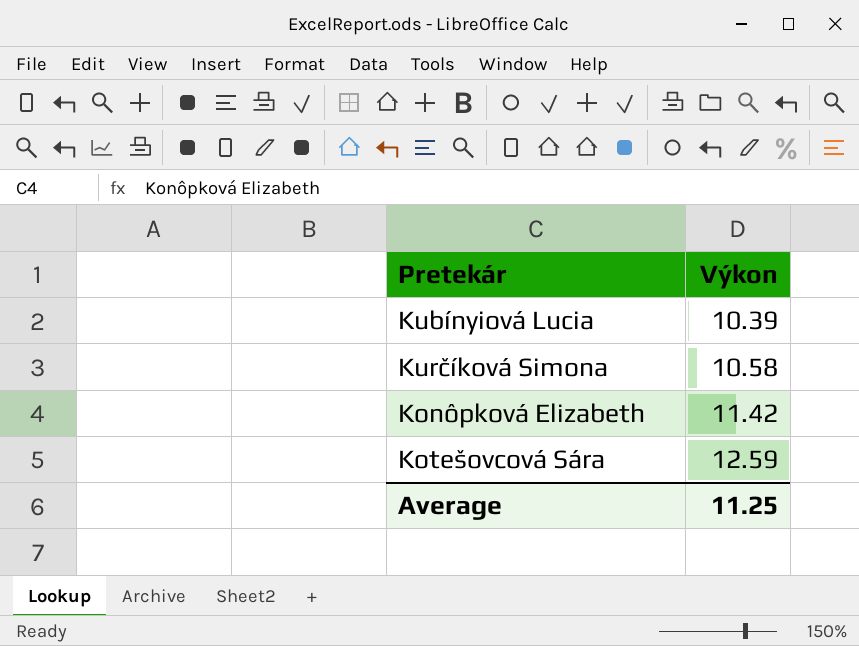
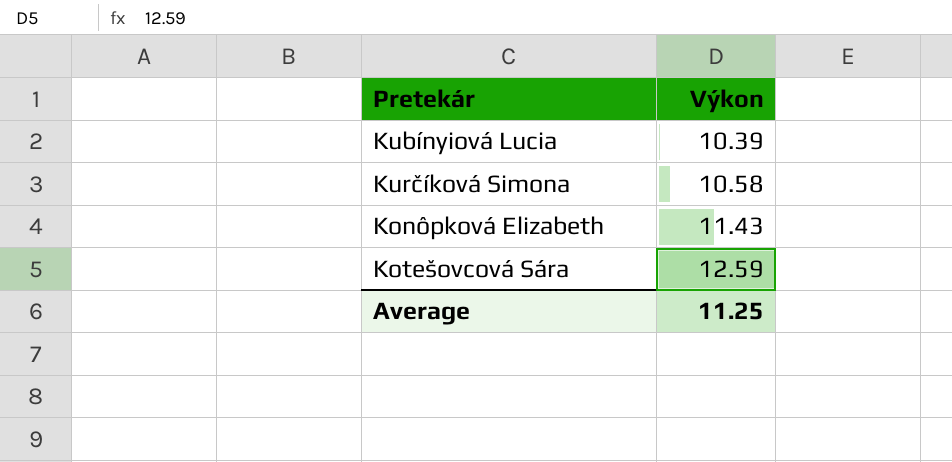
Konôpková Elizabeth | Výkon: 11.42 -> 11.43

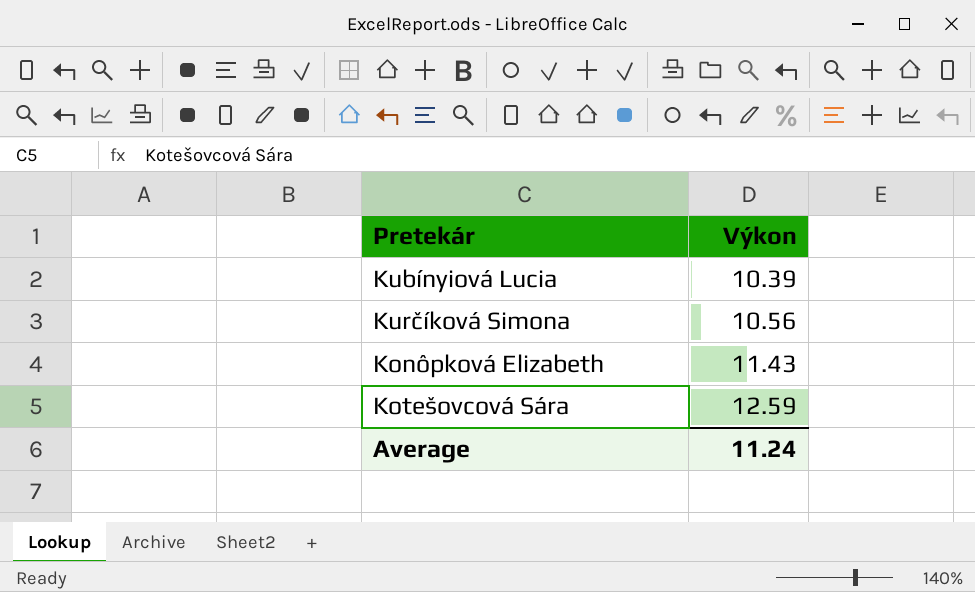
Kurčíková Simona | Výkon: 10.58 -> 10.56
Average | Výkon: 11.25 -> 11.24

